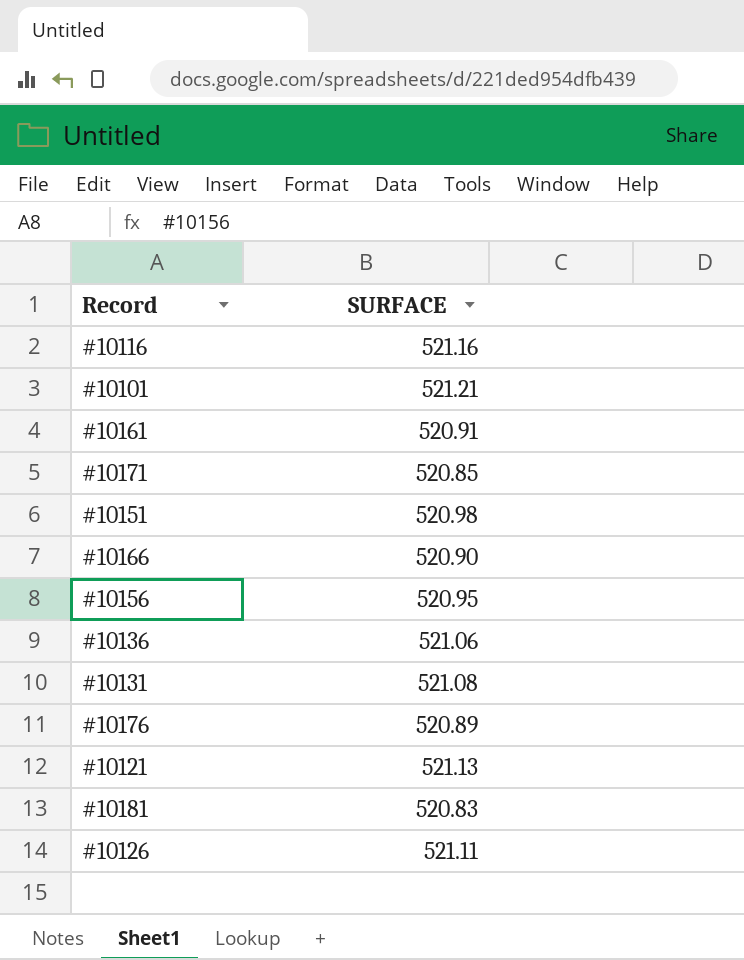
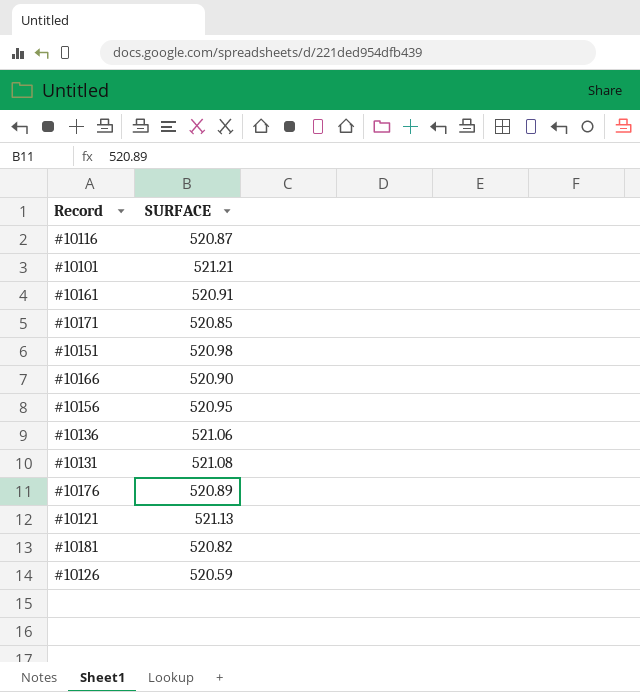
#10116 | SURFACE: 521.16 -> 520.87
#10181 | SURFACE: 520.83 -> 520.82
#10126 | SURFACE: 521.11 -> 520.59

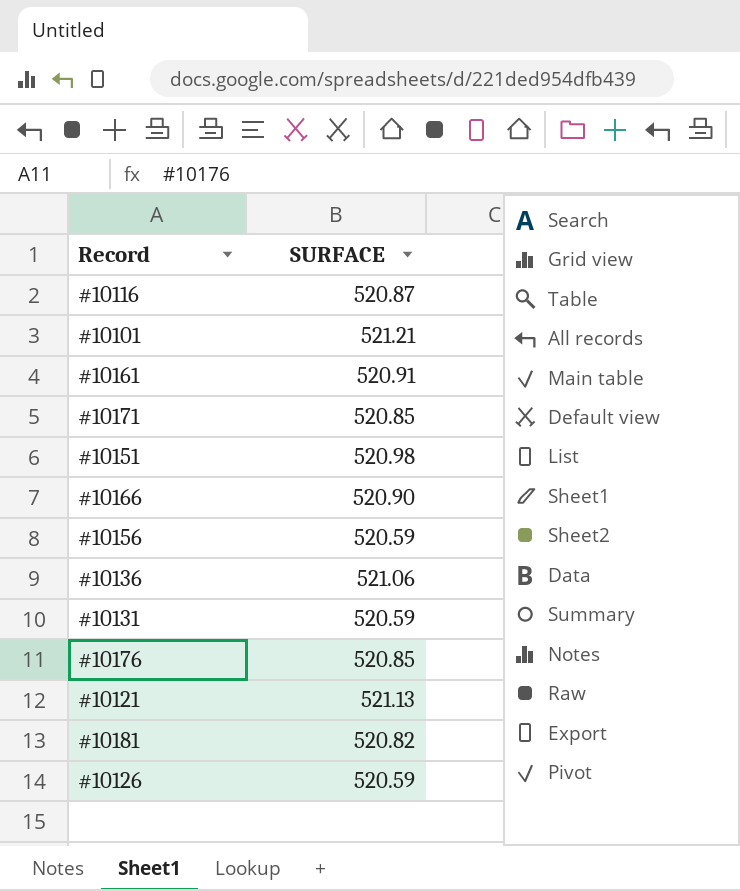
#10156 | SURFACE: 520.95 -> 520.59
#10131 | SURFACE: 521.08 -> 520.59
#10176 | SURFACE: 520.89 -> 520.85

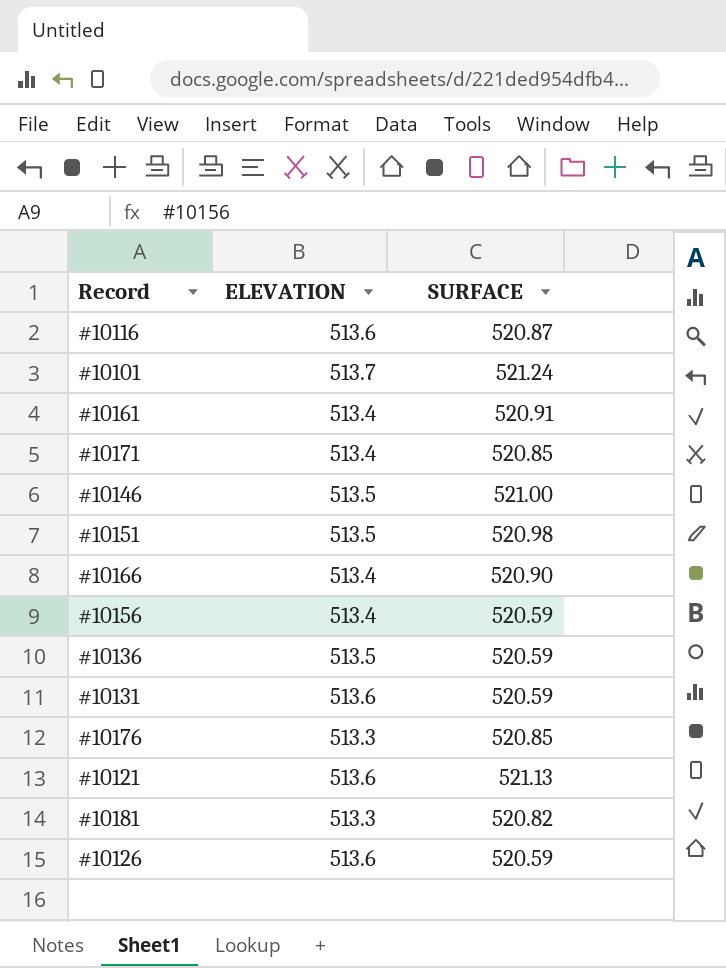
column ELEVATION | position: none -> 2
#10101 | SURFACE: 521.21 -> 521.24
row #10146: none -> 513.5 | 521.00
#10136 | SURFACE: 521.06 -> 520.59

